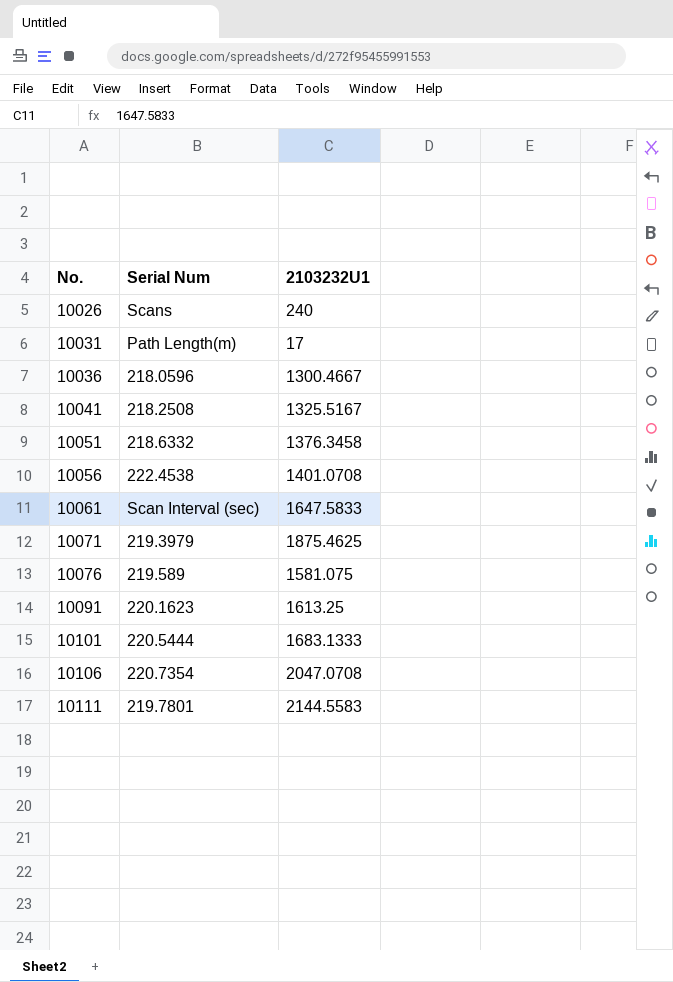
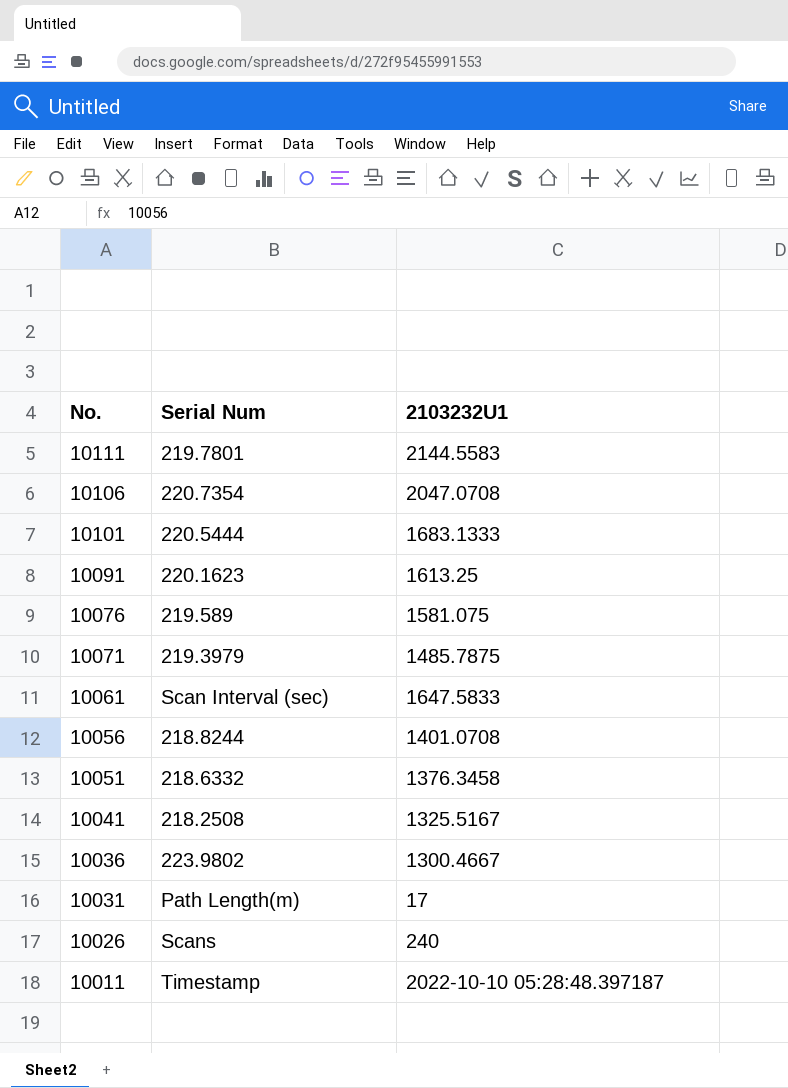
row order: No. ascending -> No. descending
10071 | 2103232U1: 1875.4625 -> 1485.7875
10056 | Serial Num: 222.4538 -> 218.8244
10036 | Serial Num: 218.0596 -> 223.9802
row 10011: none -> Timestamp | 2022-10-10 05:28:48.397187

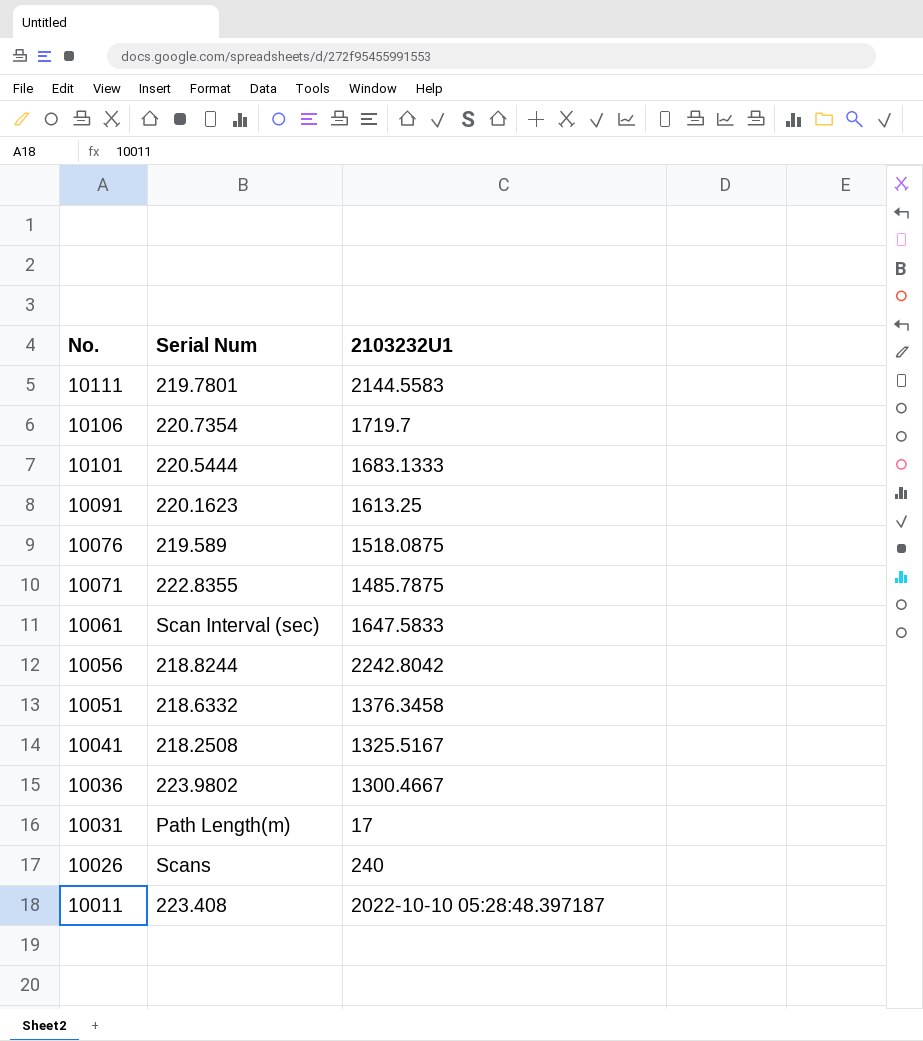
10106 | 2103232U1: 2047.0708 -> 1719.7
10076 | 2103232U1: 1581.075 -> 1518.0875
10071 | Serial Num: 219.3979 -> 222.8355
10056 | 2103232U1: 1401.0708 -> 2242.8042
10011 | Serial Num: Timestamp -> 223.408

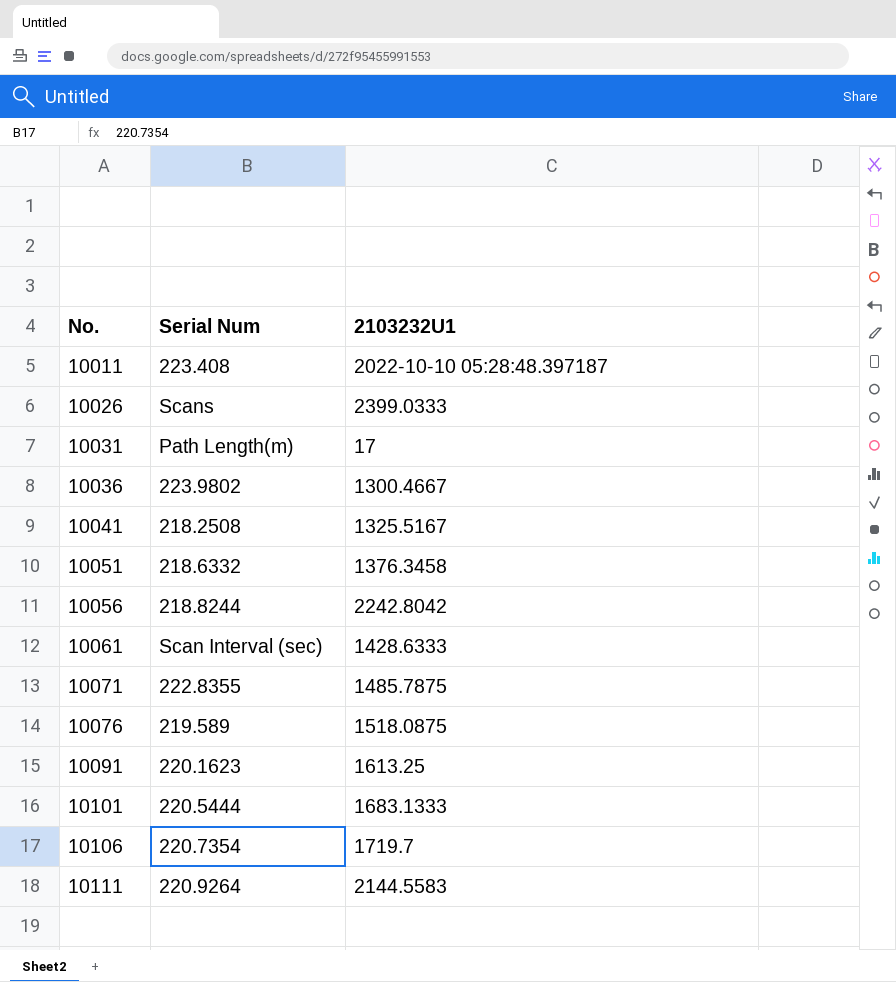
row order: No. descending -> No. ascending
10026 | 2103232U1: 240 -> 2399.0333
10061 | 2103232U1: 1647.5833 -> 1428.6333
10111 | Serial Num: 219.7801 -> 220.9264

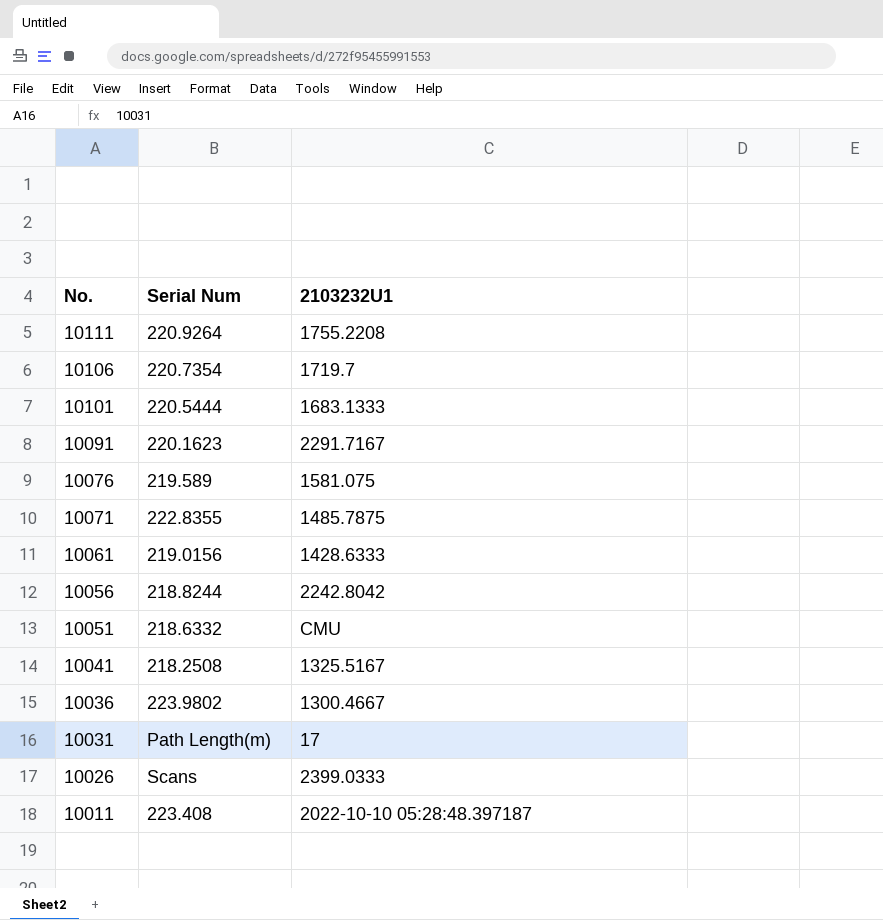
row order: No. ascending -> No. descending
10111 | 2103232U1: 2144.5583 -> 1755.2208
10091 | 2103232U1: 1613.25 -> 2291.7167
10076 | 2103232U1: 1518.0875 -> 1581.075
10061 | Serial Num: Scan Interval (sec) -> 219.0156
10051 | 2103232U1: 1376.3458 -> CMU

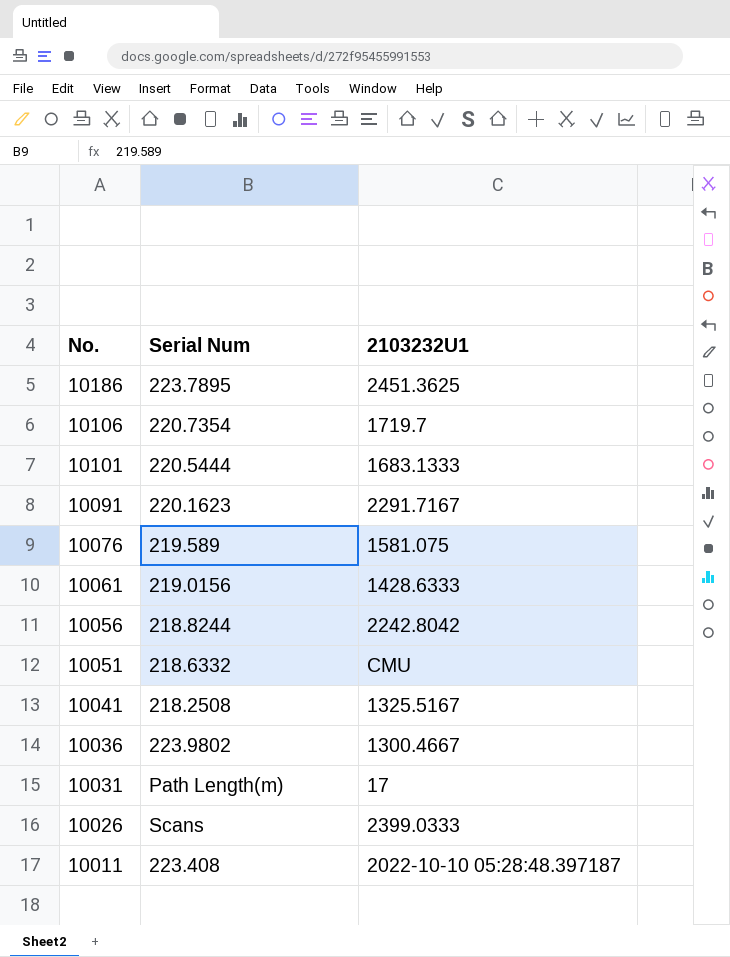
row 10111: 220.9264 | 1755.2208 -> none
row 10071: 222.8355 | 1485.7875 -> none
row 10186: none -> 223.7895 | 2451.3625

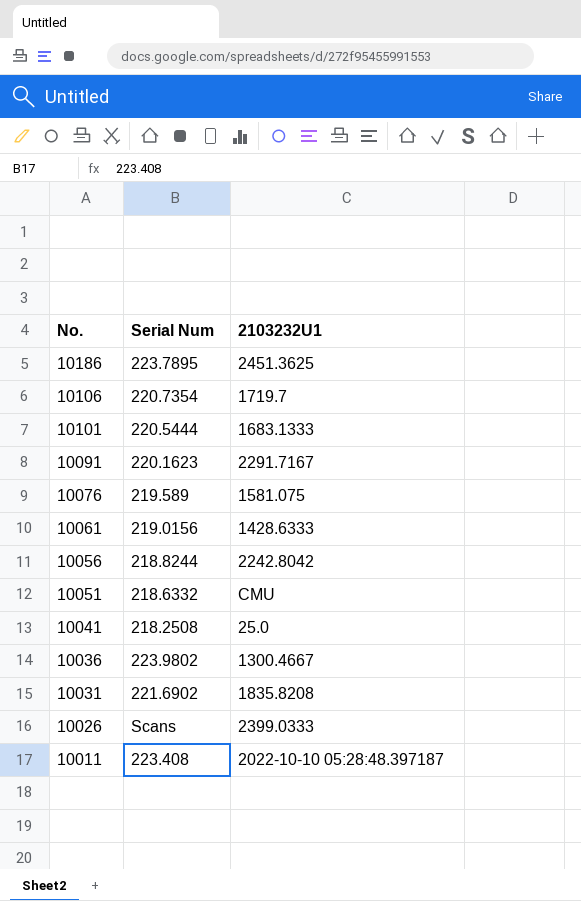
10041 | 2103232U1: 1325.5167 -> 25.0
10031 | Serial Num: Path Length(m) -> 221.6902
10031 | 2103232U1: 17 -> 1835.8208

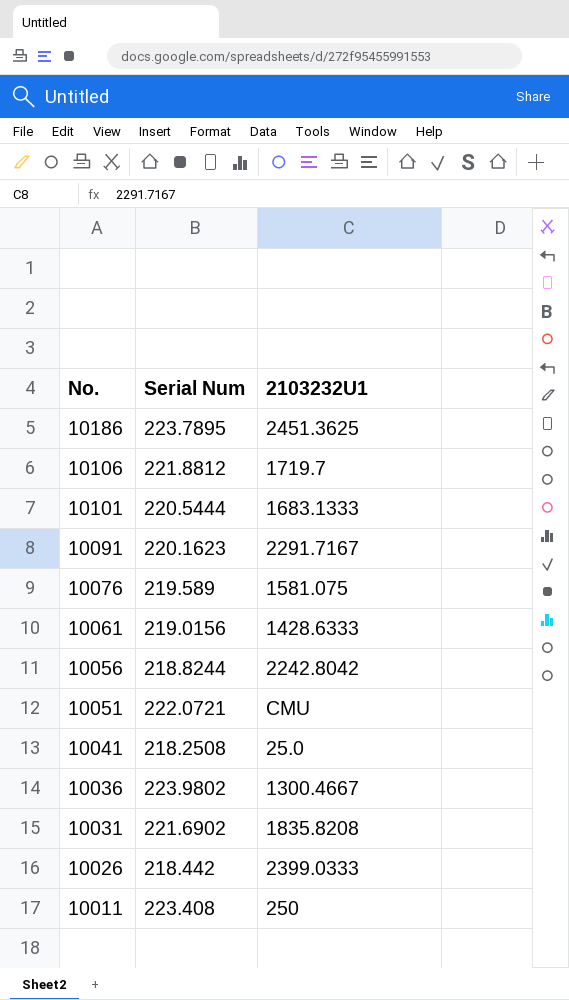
10106 | Serial Num: 220.7354 -> 221.8812
10051 | Serial Num: 218.6332 -> 222.0721
10026 | Serial Num: Scans -> 218.442
10011 | 2103232U1: 2022-10-10 05:28:48.397187 -> 250

